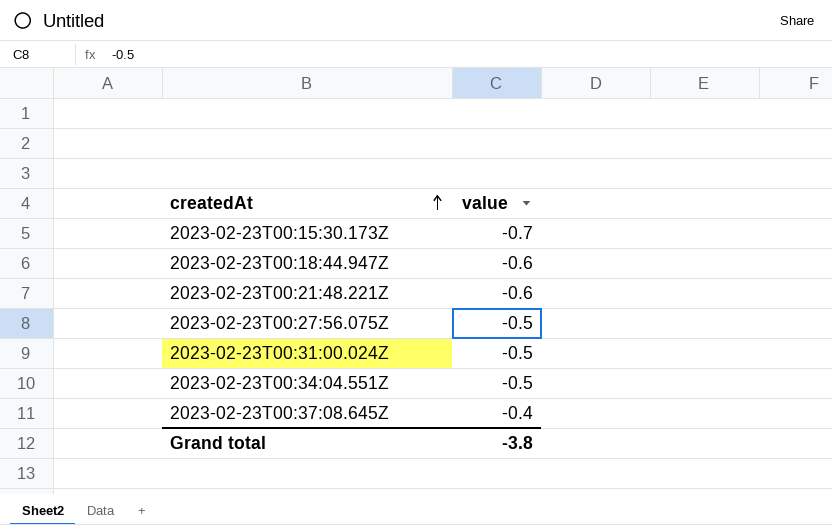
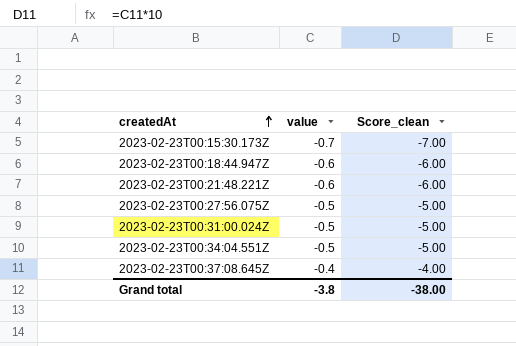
column Score_clean | formula: none -> [value] * 10

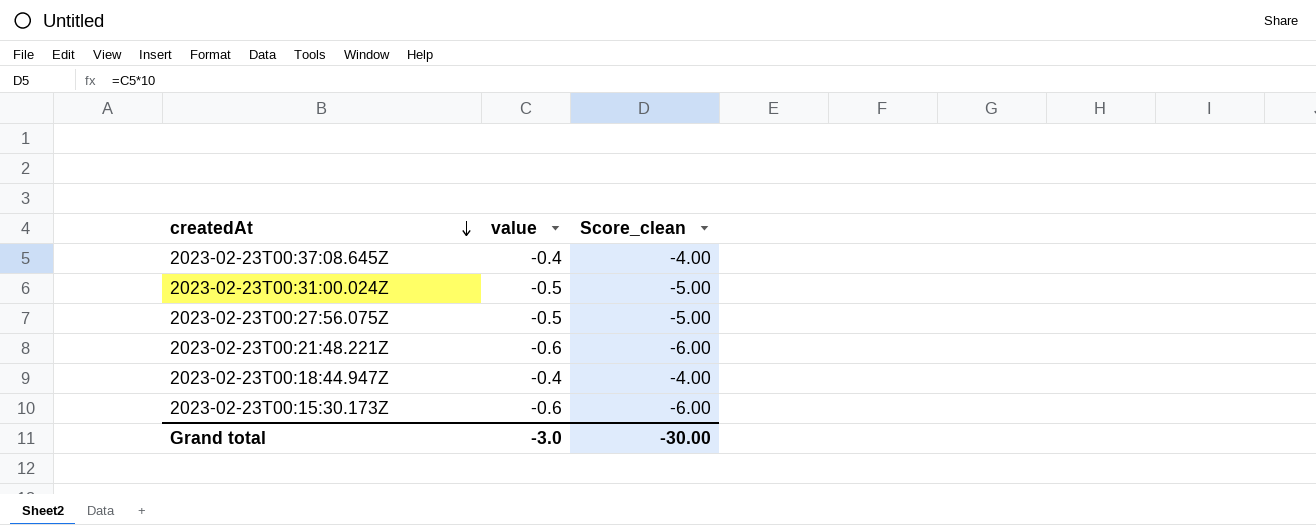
row order: createdAt ascending -> createdAt descending
row 2023-02-23T00:34:04.551Z: -0.5 | -5.00 -> none
2023-02-23T00:18:44.947Z | value: -0.6 -> -0.4
2023-02-23T00:18:44.947Z | Score_clean: -6.00 -> -4.00
2023-02-23T00:15:30.173Z | value: -0.7 -> -0.6
2023-02-23T00:15:30.173Z | Score_clean: -7.00 -> -6.00
Grand total | value: -3.8 -> -3.0
Grand total | Score_clean: -38.00 -> -30.00

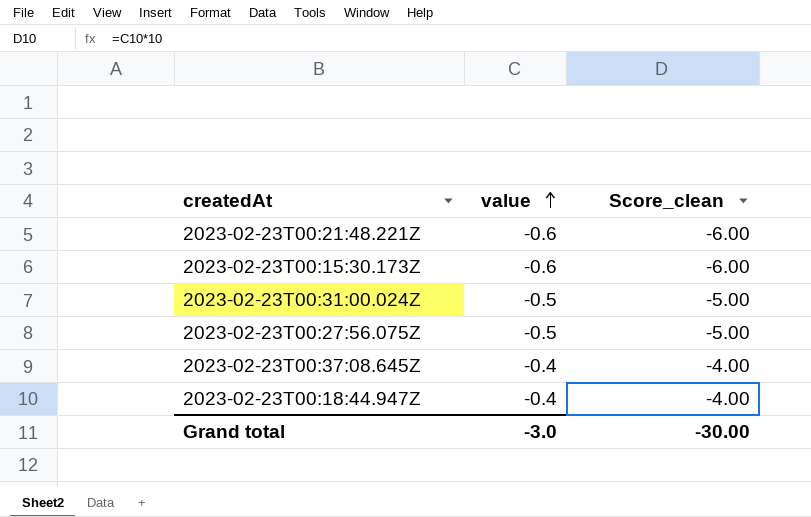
row order: createdAt descending -> value ascending

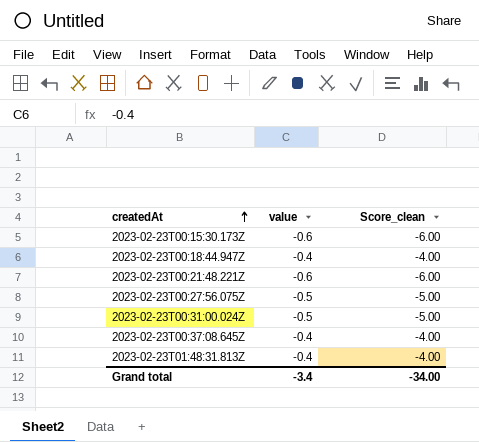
row order: value ascending -> createdAt ascending
row 2023-02-23T01:48:31.813Z: none -> -0.4 | -4.00
Grand total | value: -3.0 -> -3.4
Grand total | Score_clean: -30.00 -> -34.00

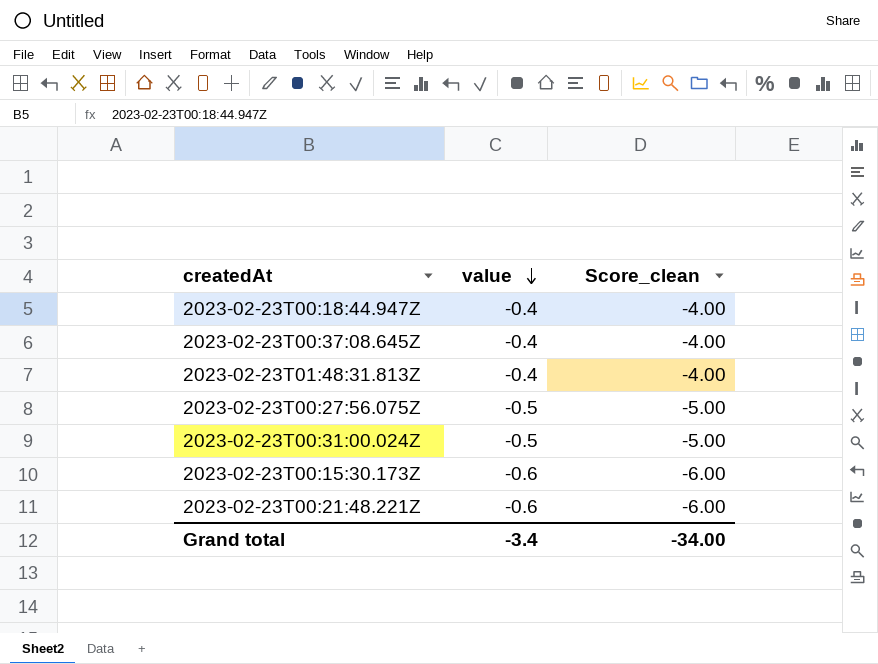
row order: createdAt ascending -> value descending

